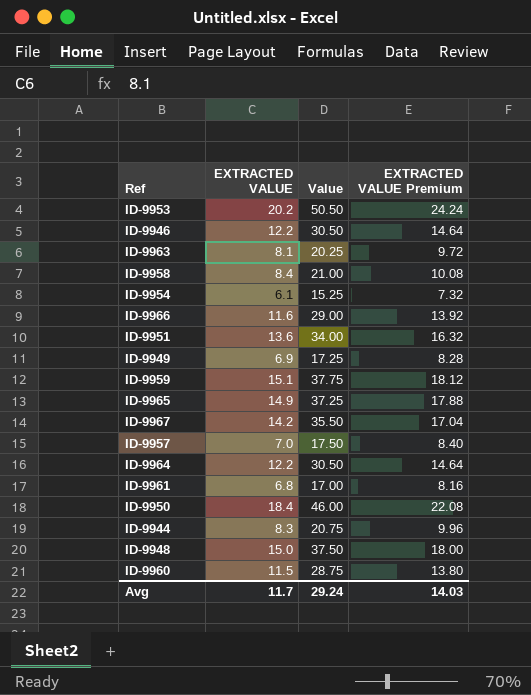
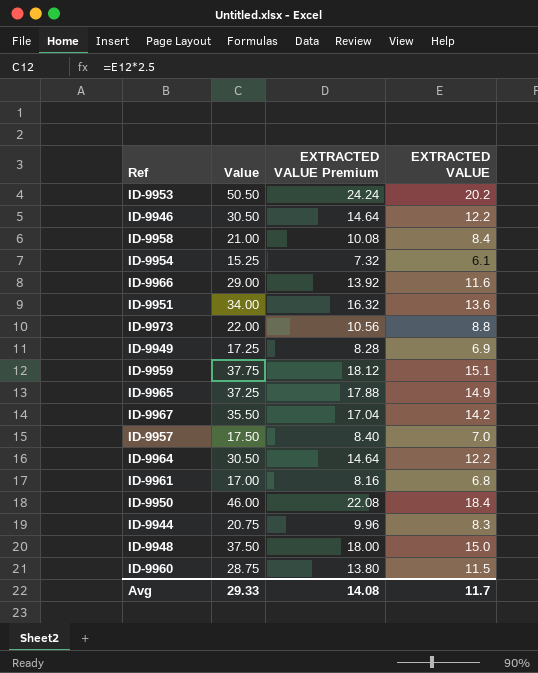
column EXTRACTED VALUE | position: 2 -> 4
row ID-9963: 8.1 | 20.25 | 9.72 -> none
row ID-9973: none -> 22.00 | 10.56 | 8.8
Avg | Value: 29.24 -> 29.33
Avg | EXTRACTED VALUE Premium: 14.03 -> 14.08

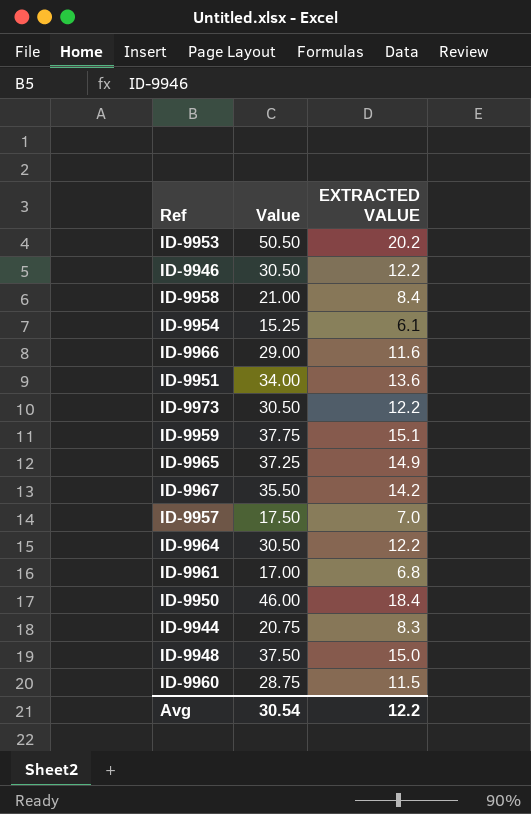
column EXTRACTED VALUE Premium | formula: [EXTRACTED VALUE] * 1.2 -> none
row ID-9949: 17.25 | 8.28 | 6.9 -> none
ID-9973 | Value: 22.00 -> 30.50
ID-9973 | EXTRACTED VALUE: 8.8 -> 12.2
Avg | Value: 29.33 -> 30.54
Avg | EXTRACTED VALUE: 11.7 -> 12.2

